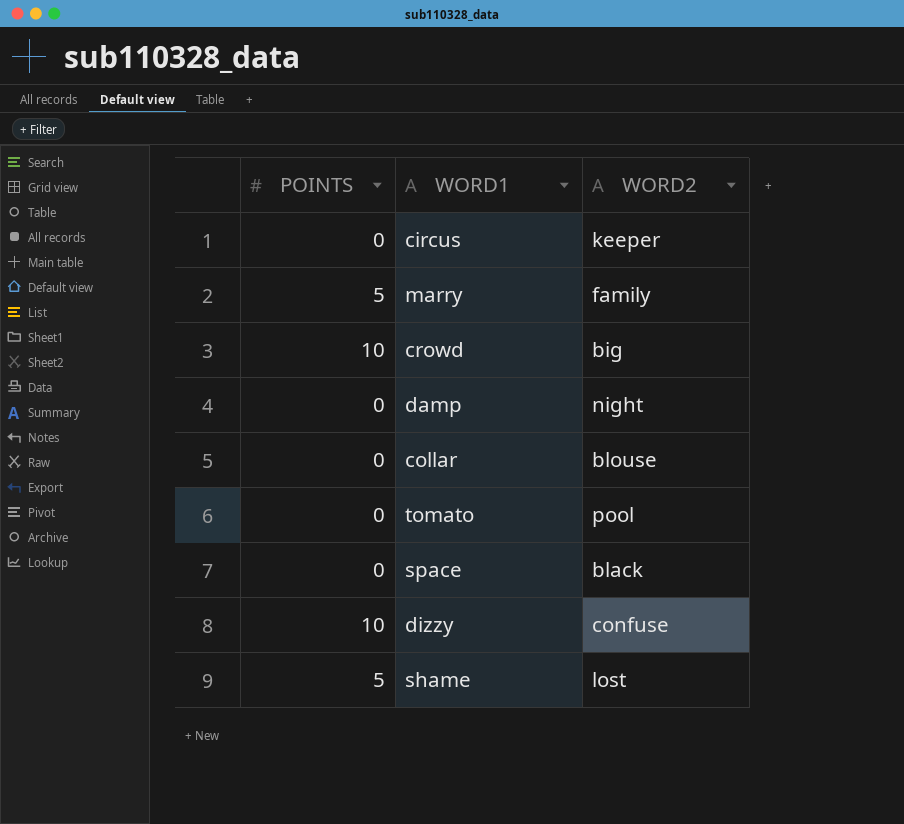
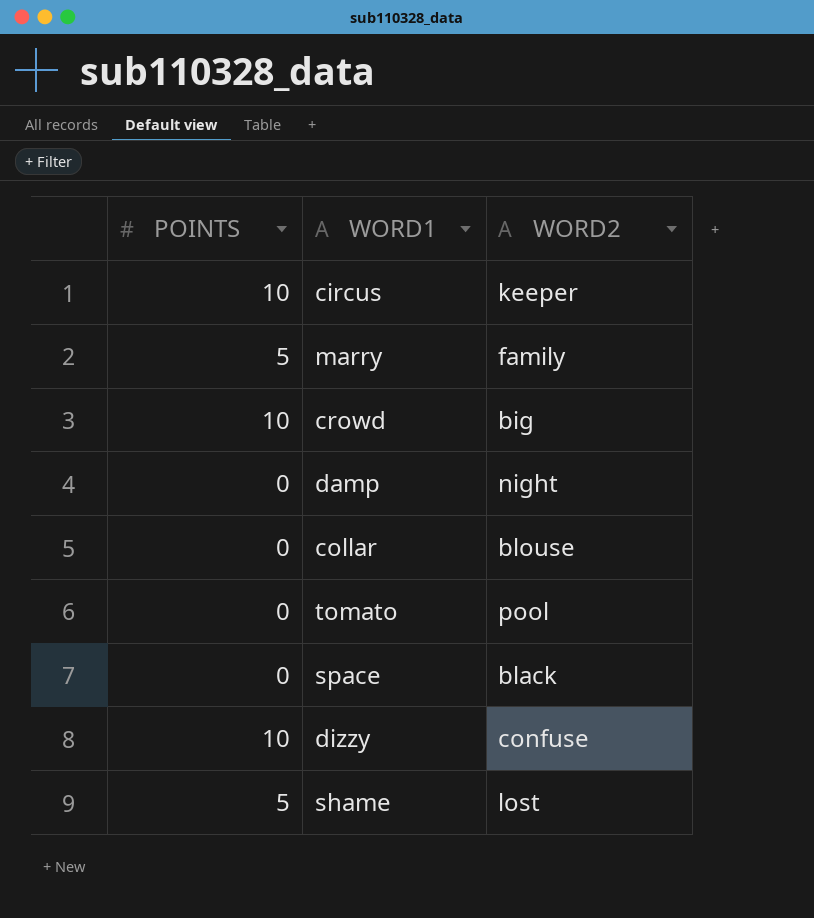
circus | POINTS: 0 -> 10

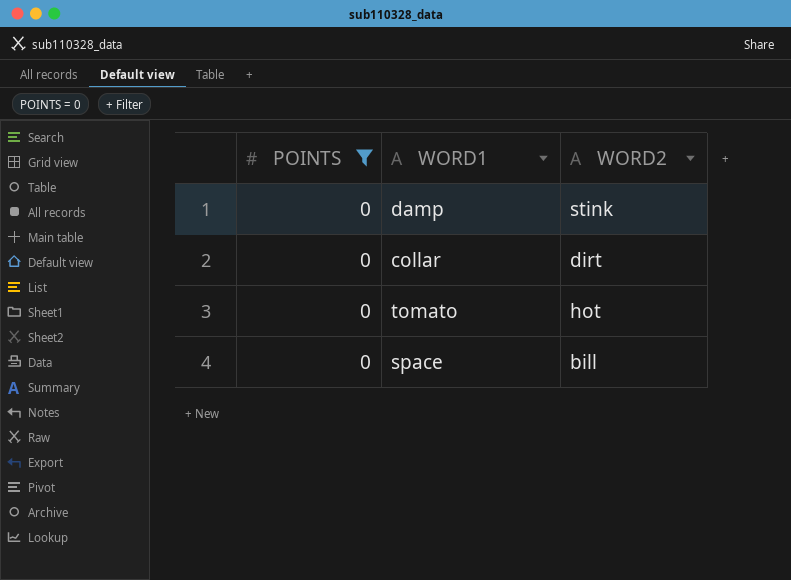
filter: none -> POINTS = 0
damp | WORD2: night -> stink
collar | WORD2: blouse -> dirt
tomato | WORD2: pool -> hot
space | WORD2: black -> bill

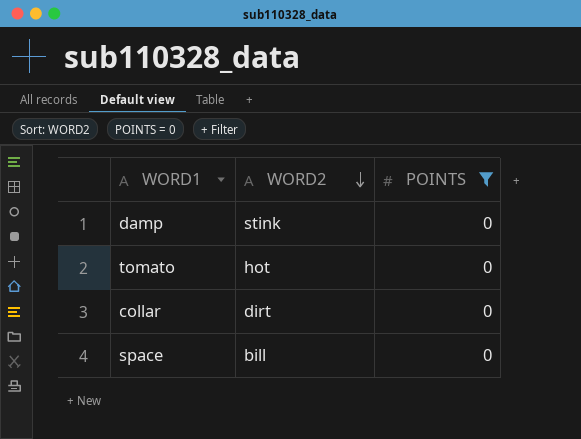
row order: none -> WORD2 descending
column POINTS | position: 1 -> 3

